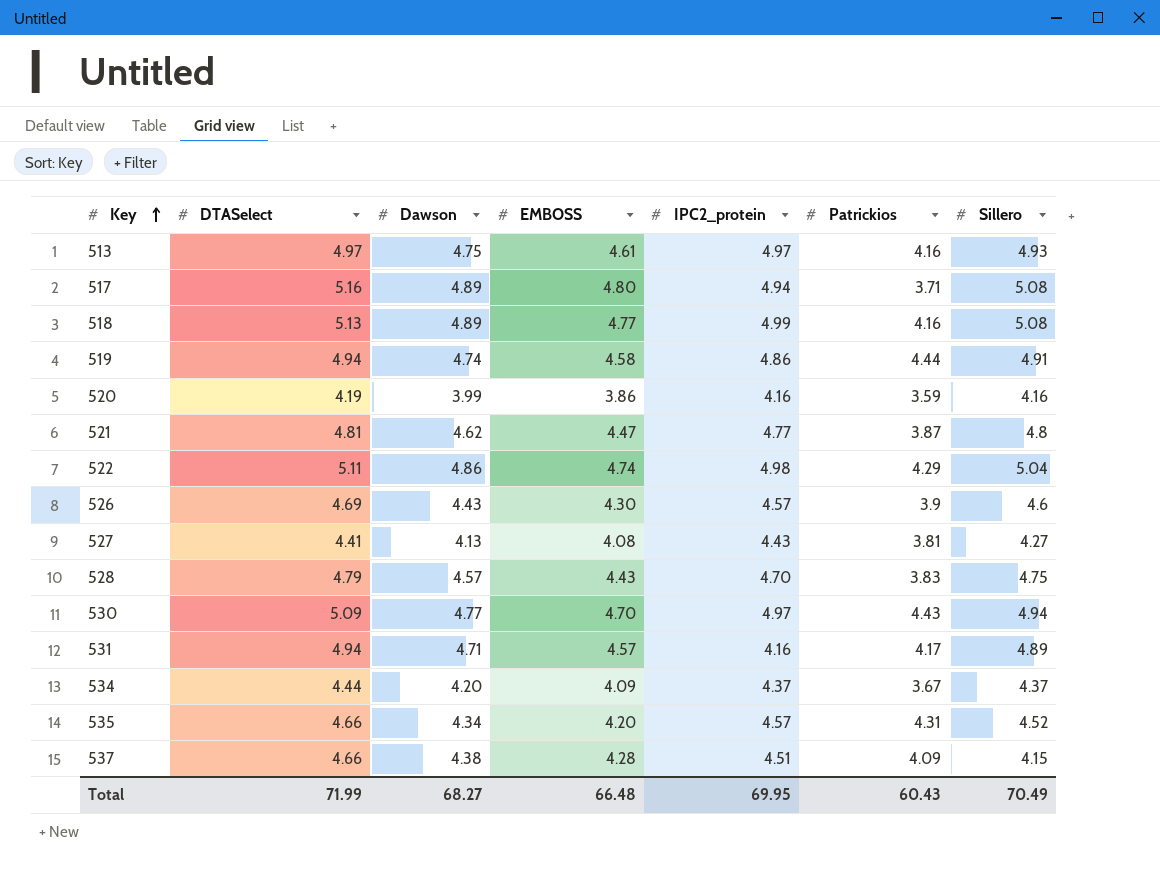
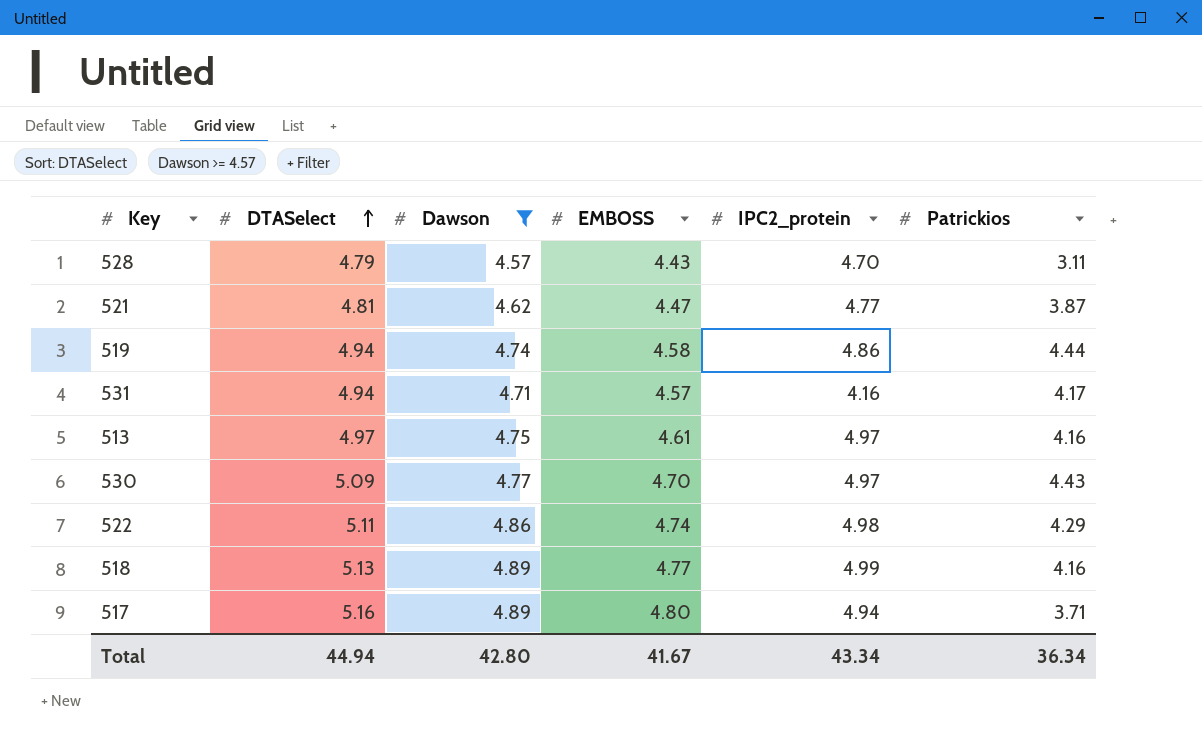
filter: none -> Dawson >= 4.57
row order: Key ascending -> DTASelect ascending
column Sillero | position: 7 -> none
528 | Patrickios: 3.83 -> 3.11
Total | DTASelect: 71.99 -> 44.94
Total | Dawson: 68.27 -> 42.80
Total | EMBOSS: 66.48 -> 41.67
Total | IPC2_protein: 69.95 -> 43.34
Total | Patrickios: 60.43 -> 36.34

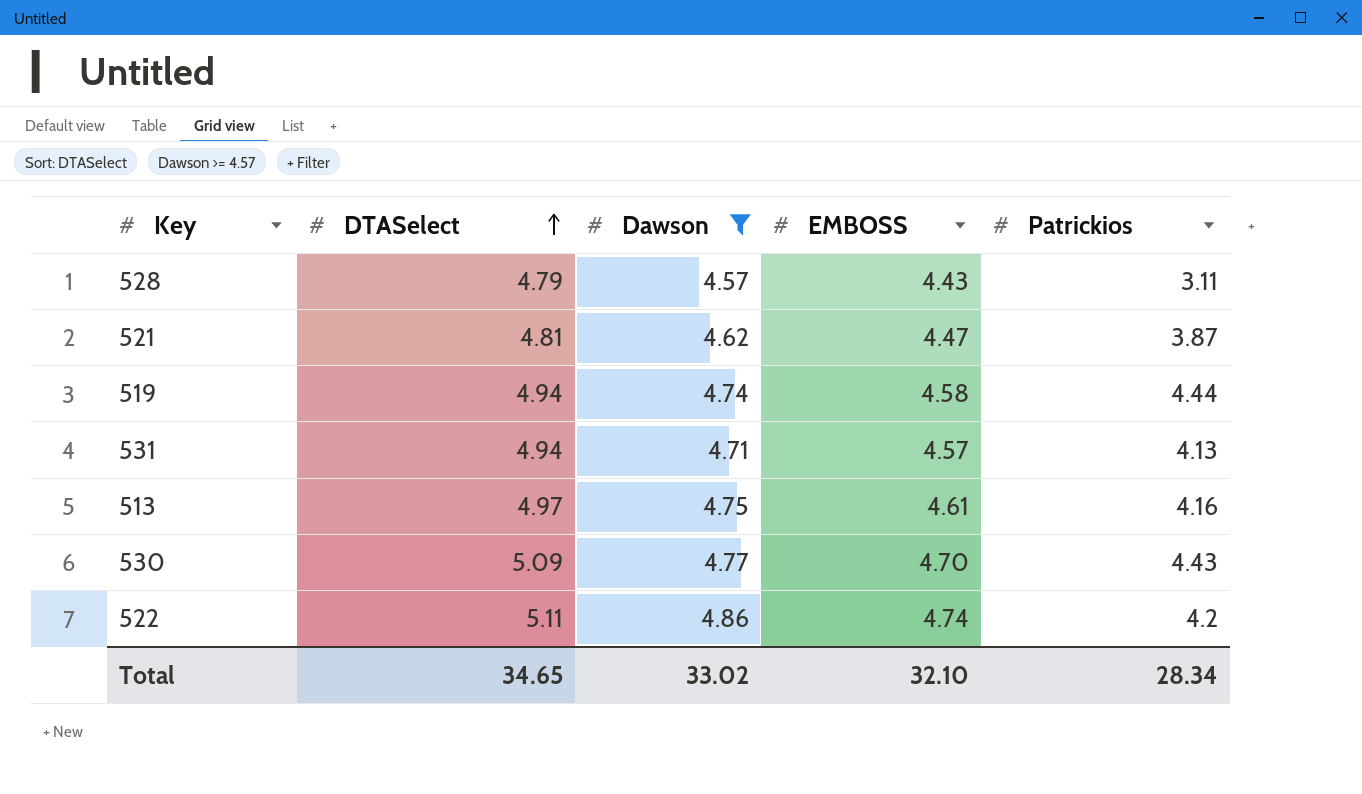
column IPC2_protein | position: 5 -> none
row 518: 5.13 | 4.89 | 4.77 | 4.99 | 4.16 -> none
row 517: 5.16 | 4.89 | 4.80 | 4.94 | 3.71 -> none
531 | Patrickios: 4.17 -> 4.13
522 | Patrickios: 4.29 -> 4.2
Total | DTASelect: 44.94 -> 34.65
Total | Dawson: 42.80 -> 33.02
Total | EMBOSS: 41.67 -> 32.10
Total | Patrickios: 36.34 -> 28.34

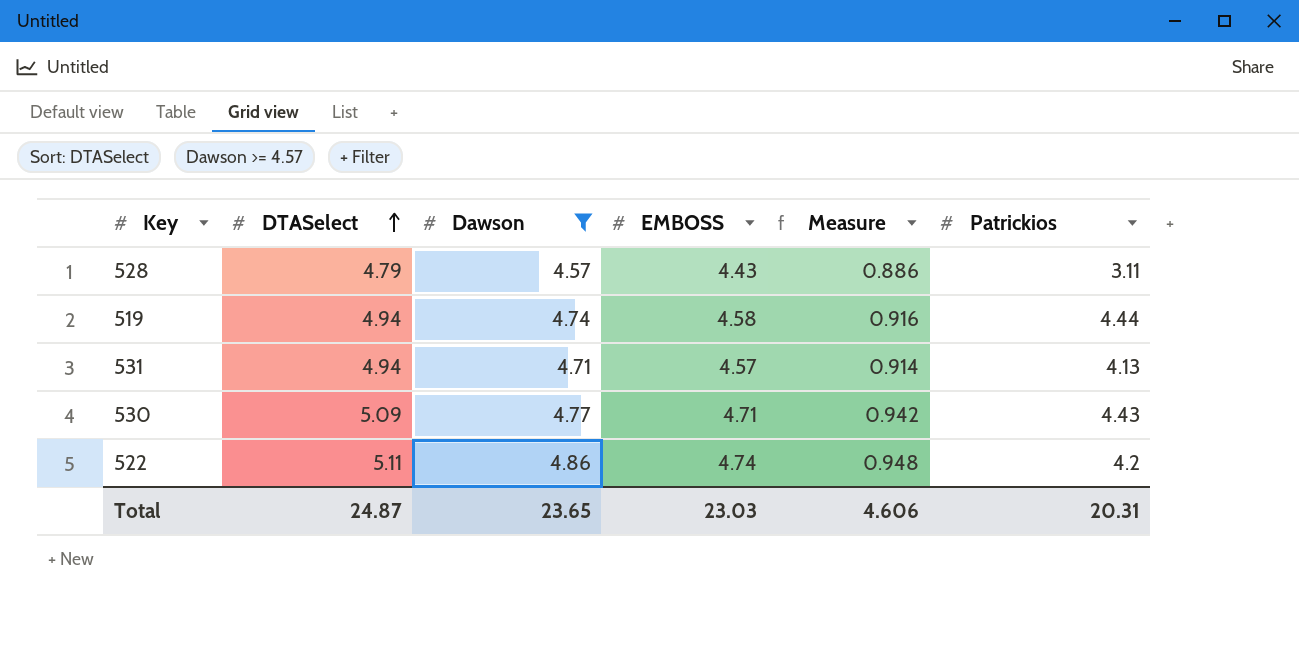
column Measure | formula: none -> [EMBOSS] * 0.2
row 521: 4.81 | 4.62 | 4.47 | 3.87 -> none
row 513: 4.97 | 4.75 | 4.61 | 4.16 -> none
530 | EMBOSS: 4.70 -> 4.71
Total | DTASelect: 34.65 -> 24.87
Total | Dawson: 33.02 -> 23.65
Total | EMBOSS: 32.10 -> 23.03
Total | Patrickios: 28.34 -> 20.31

